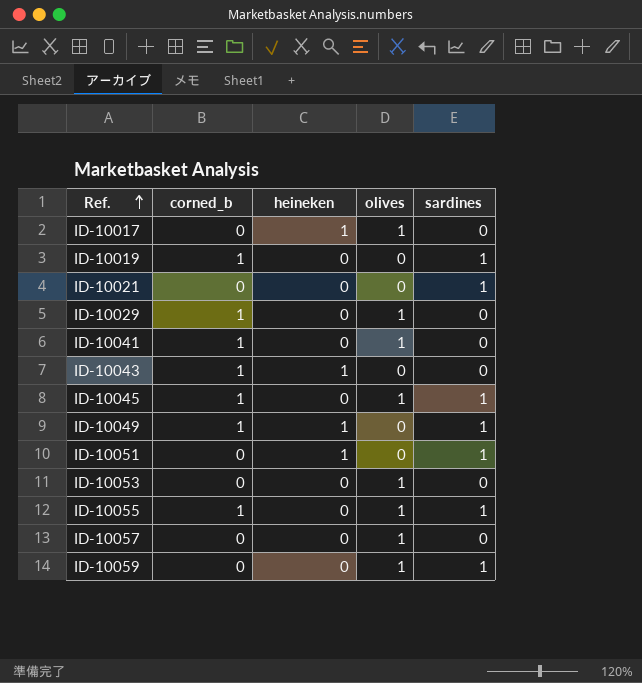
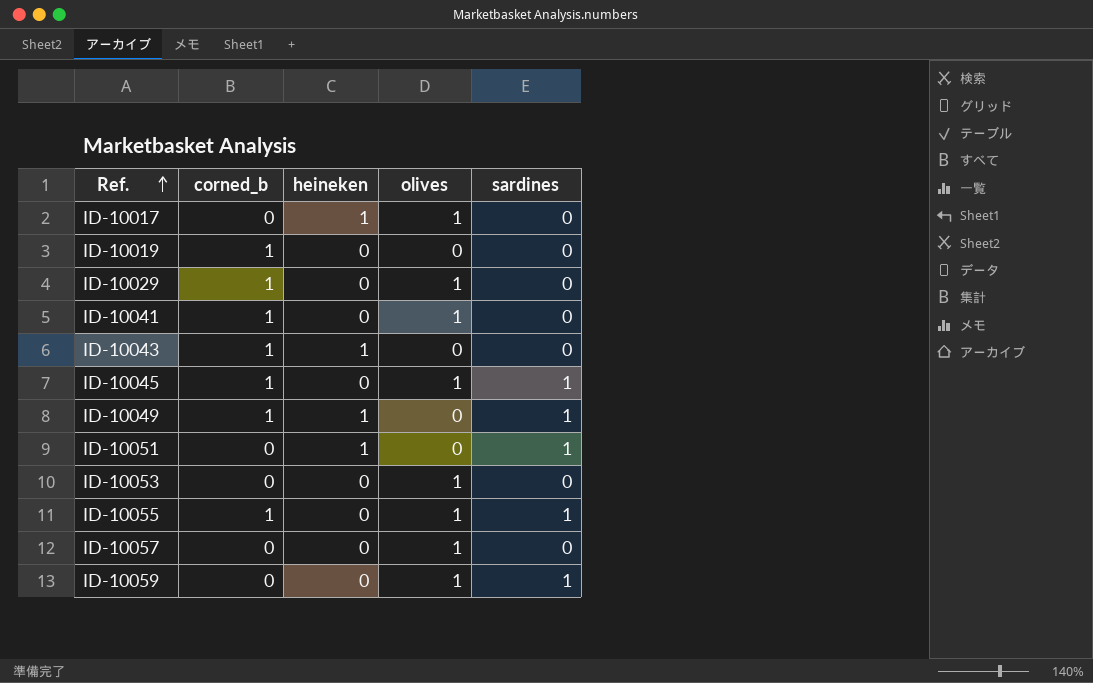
row ID-10021: 0 | 0 | 0 | 1 -> none
ID-10019 | sardines: 1 -> 0

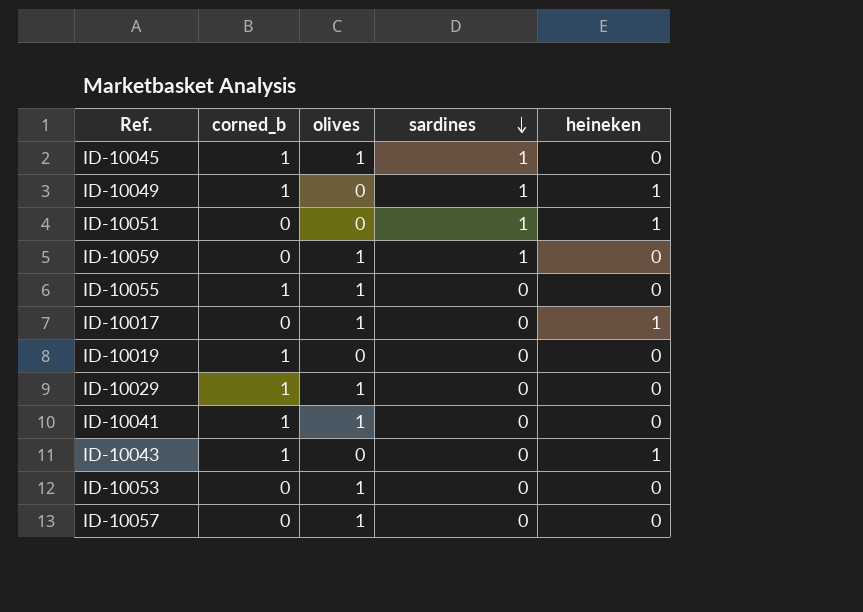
row order: Ref. ascending -> sardines descending
column heineken | position: 3 -> 5
ID-10055 | sardines: 1 -> 0

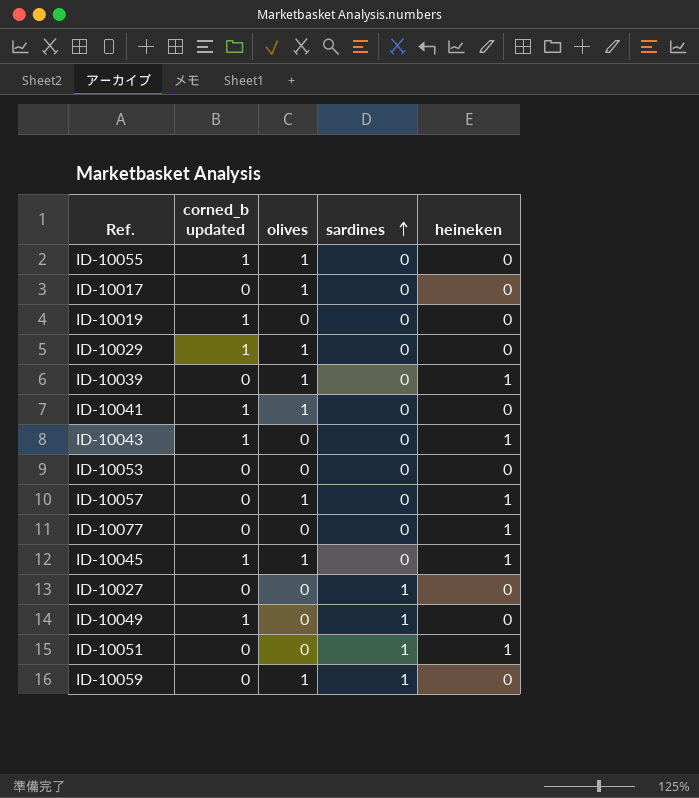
row order: sardines descending -> sardines ascending
column name: corned_b -> corned_b updated
ID-10017 | heineken: 1 -> 0
row ID-10039: none -> 0 | 1 | 0 | 1
ID-10053 | olives: 1 -> 0
ID-10057 | heineken: 0 -> 1
row ID-10077: none -> 0 | 0 | 0 | 1
ID-10045 | sardines: 1 -> 0
ID-10045 | heineken: 0 -> 1
row ID-10027: none -> 0 | 0 | 1 | 0
ID-10049 | heineken: 1 -> 0

